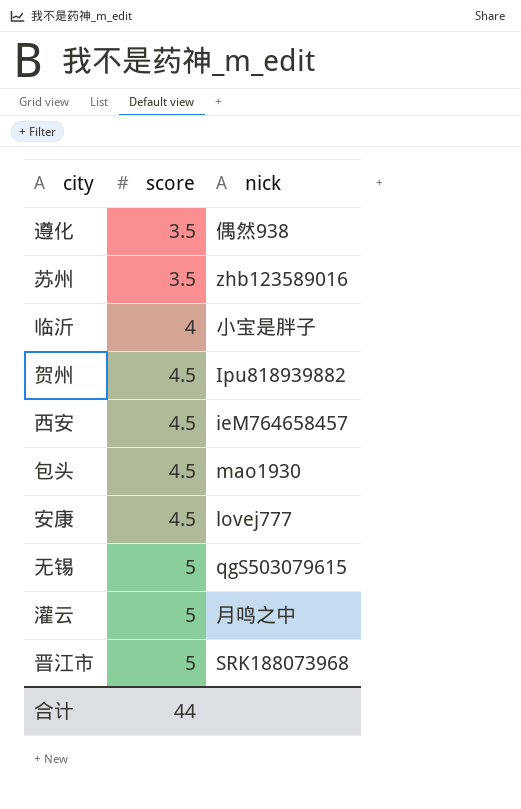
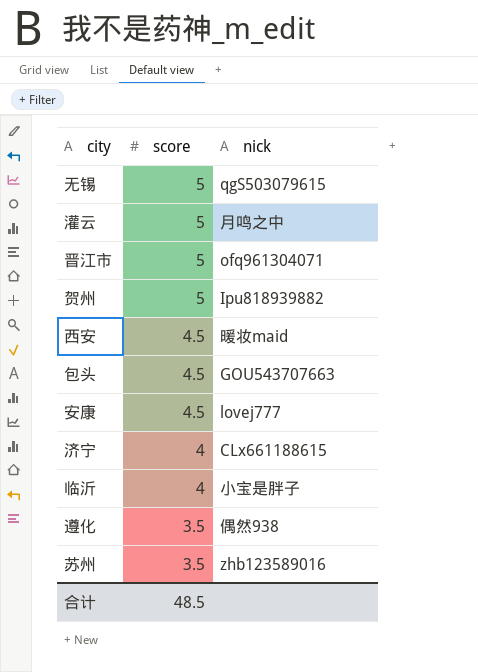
row order: score ascending -> score descending
晋江市 | nick: SRK188073968 -> ofq961304071
贺州 | score: 4.5 -> 5
西安 | nick: ieM764658457 -> 暖妆maid
包头 | nick: mao1930 -> GOU543707663
row 济宁: none -> 4 | CLx661188615
合计 | score: 44 -> 48.5

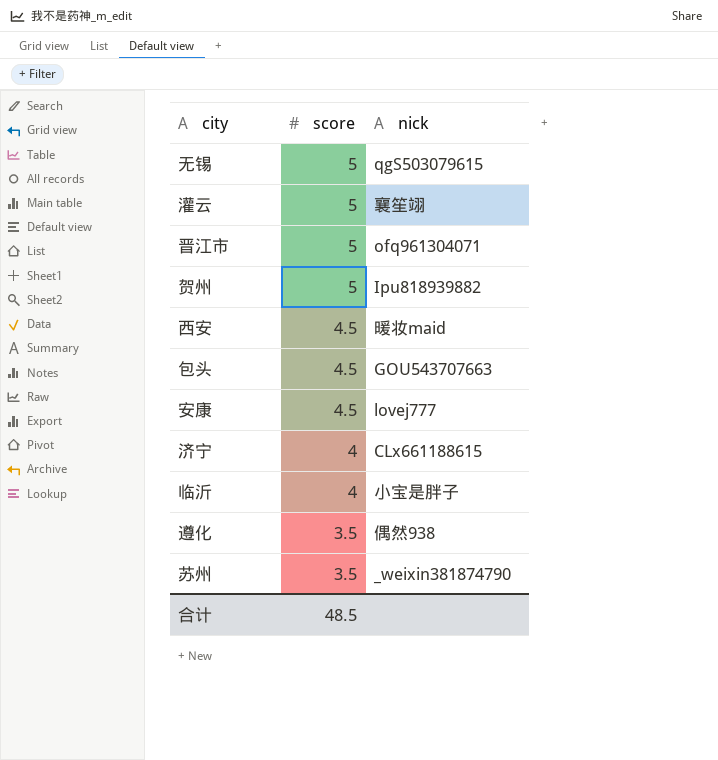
灌云 | nick: 月鸣之中 -> 襄笙翊
苏州 | nick: zhb123589016 -> _weixin381874790

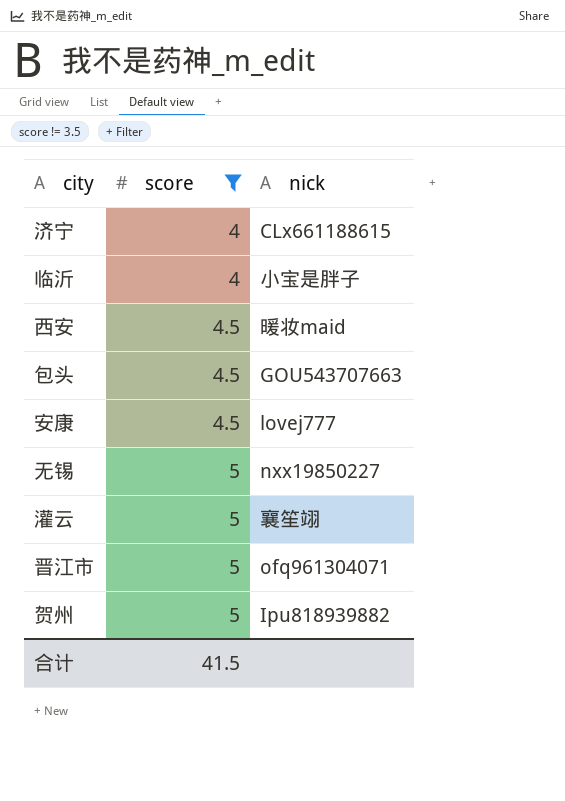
filter: none -> score != 3.5
row order: score descending -> score ascending
无锡 | nick: qgS503079615 -> nxx19850227
合计 | score: 48.5 -> 41.5

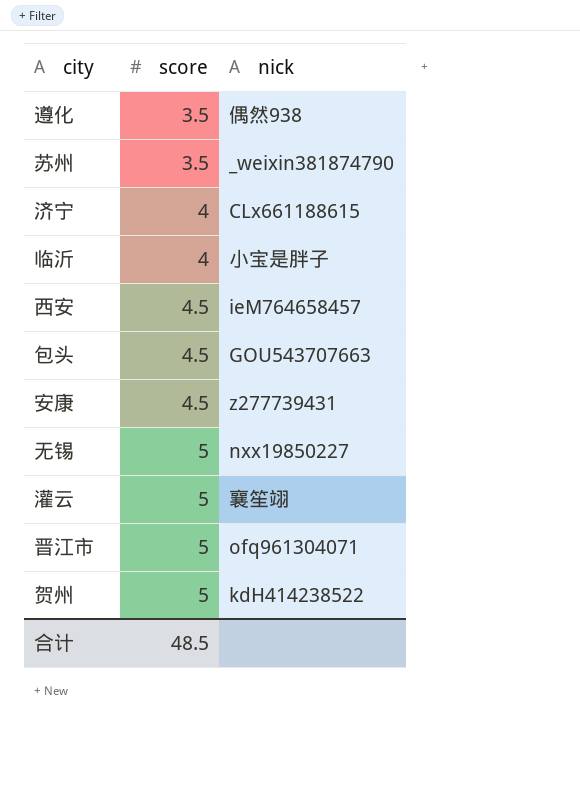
filter: score != 3.5 -> none
西安 | nick: 暖妆maid -> ieM764658457
安康 | nick: lovej777 -> z277739431
贺州 | nick: Ipu818939882 -> kdH414238522
合计 | score: 41.5 -> 48.5

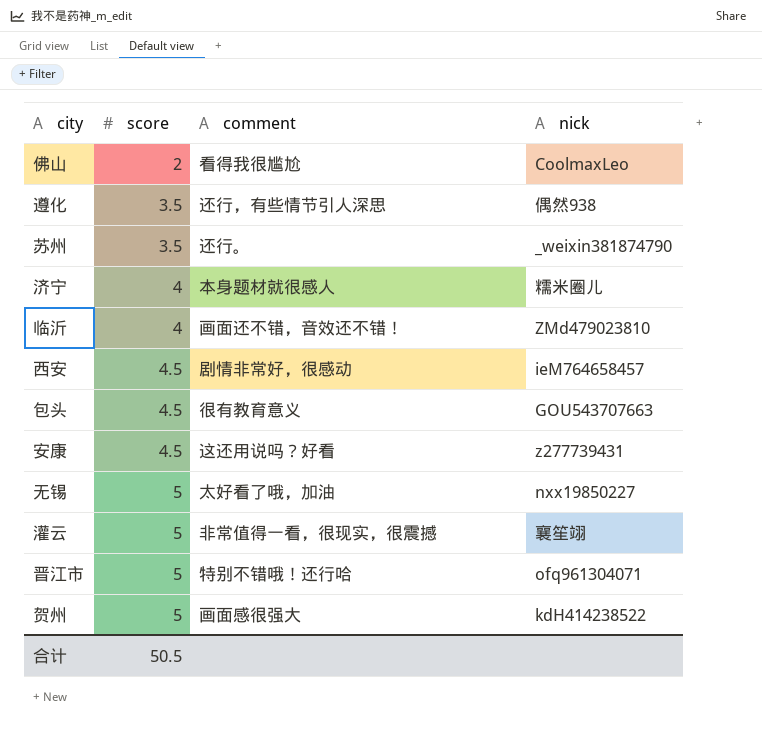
column comment | position: none -> 3
row 佛山: none -> 2 | 看得我很尴尬 | CoolmaxLeo
济宁 | nick: CLx661188615 -> 糯米圈儿
临沂 | nick: 小宝是胖子 -> ZMd479023810
合计 | score: 48.5 -> 50.5

